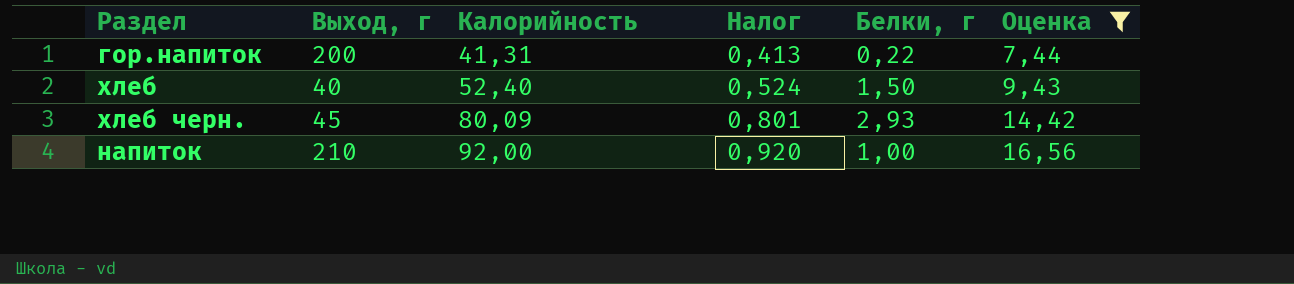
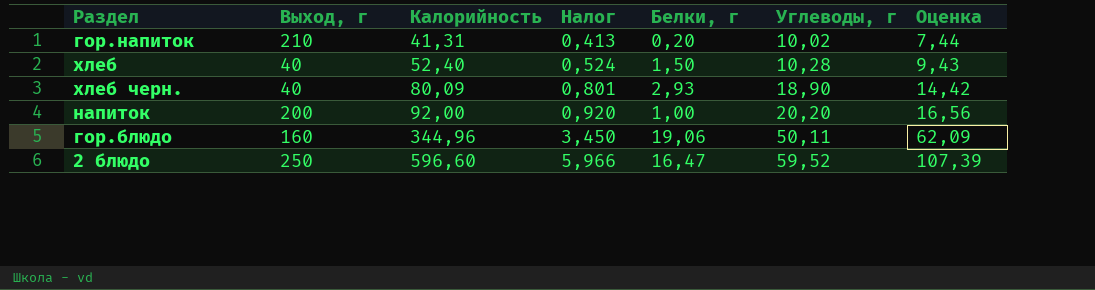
filter: Оценка <= 16,56 -> none
column Углеводы, г | position: none -> 6
гор.напиток | Выход, г: 200 -> 210
гор.напиток | Белки, г: 0,22 -> 0,20
хлеб черн. | Выход, г: 45 -> 40
напиток | Выход, г: 210 -> 200

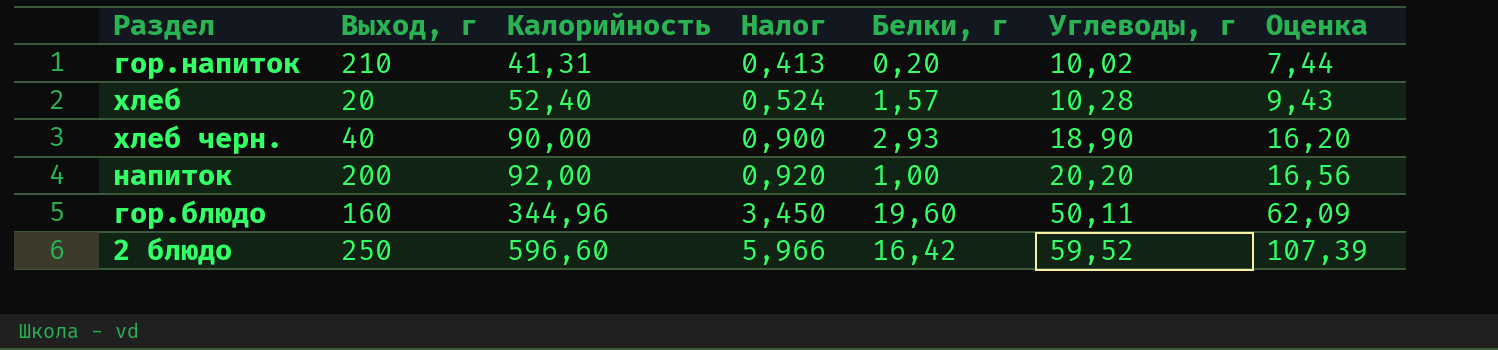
хлеб | Выход, г: 40 -> 20
хлеб | Белки, г: 1,50 -> 1,57
хлеб черн. | Калорийность: 80,09 -> 90,00
хлеб черн. | Налог: 0,801 -> 0,900
хлеб черн. | Оценка: 14,42 -> 16,20
гор.блюдо | Белки, г: 19,06 -> 19,60
2 блюдо | Белки, г: 16,47 -> 16,42

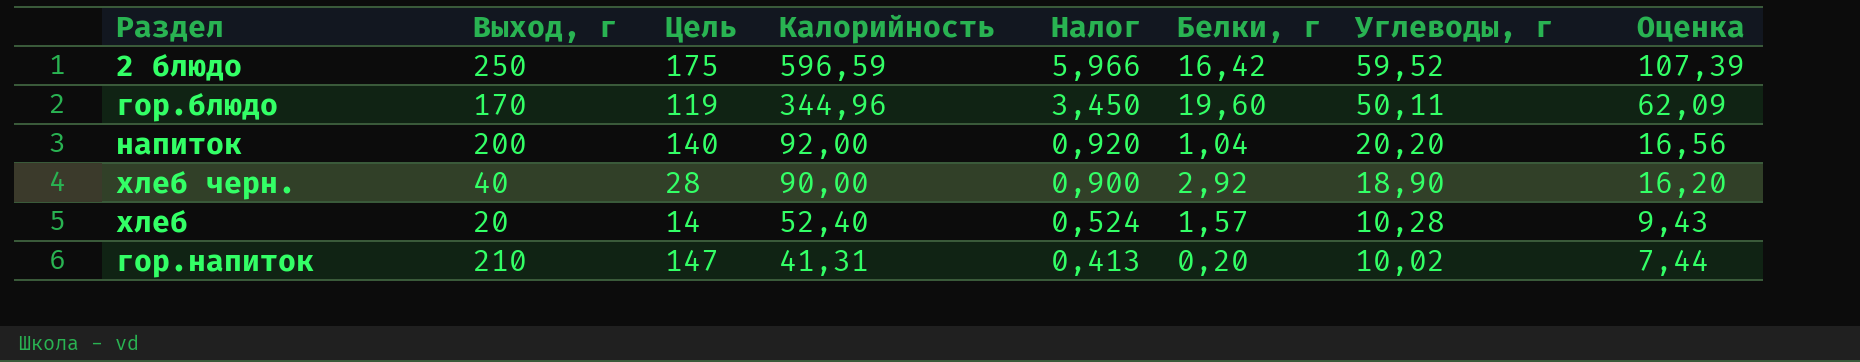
row order: Калорийность ascending -> Калорийность descending
column Цель | formula: none -> [Выход, г] * 0,7
2 блюдо | Калорийность: 596,60 -> 596,59
гор.блюдо | Выход, г: 160 -> 170
напиток | Белки, г: 1,00 -> 1,04
хлеб черн. | Белки, г: 2,93 -> 2,92

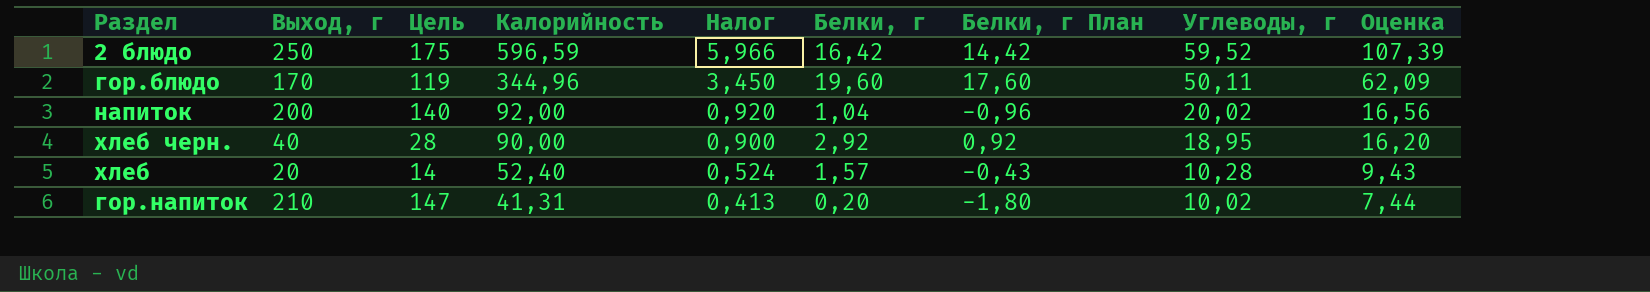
column Белки, г План | formula: none -> [Белки, г] - 2
напиток | Углеводы, г: 20,20 -> 20,02
хлеб черн. | Углеводы, г: 18,90 -> 18,95

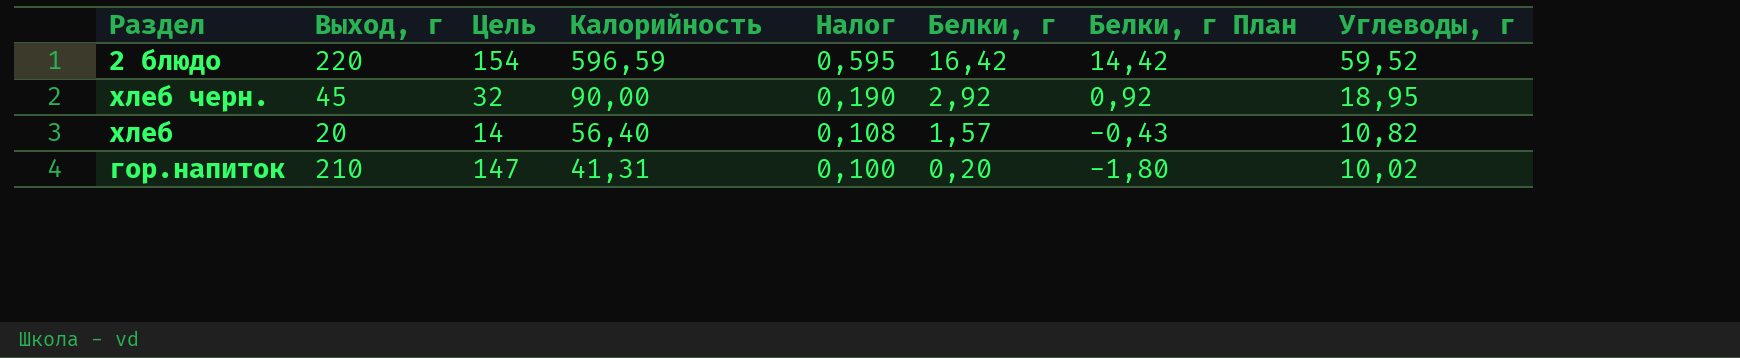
column Оценка | formula: [Калорийность] * 0,18 -> none
column Налог | formula: [Калорийность] * 0,01 -> [Углеводы, г] * 0,01
row гор.блюдо: 170 | 119 | 344,96 | 3,450 | 19,60 | 17,60 | 50,11 | 62,09 -> none
row напиток: 200 | 140 | 92,00 | 0,920 | 1,04 | -0,96 | 20,02 | 16,56 -> none
2 блюдо | Выход, г: 250 -> 220
2 блюдо | Цель: 175 -> 154
хлеб черн. | Выход, г: 40 -> 45
хлеб черн. | Цель: 28 -> 32
хлеб | Калорийность: 52,40 -> 56,40
хлеб | Углеводы, г: 10,28 -> 10,82

